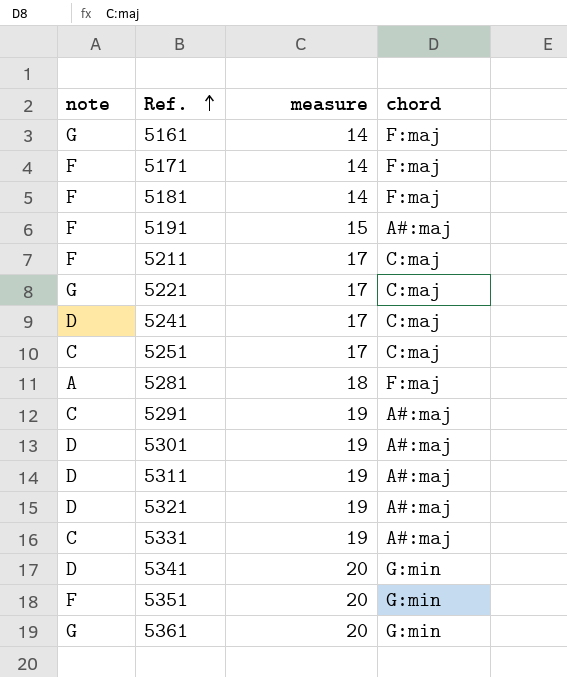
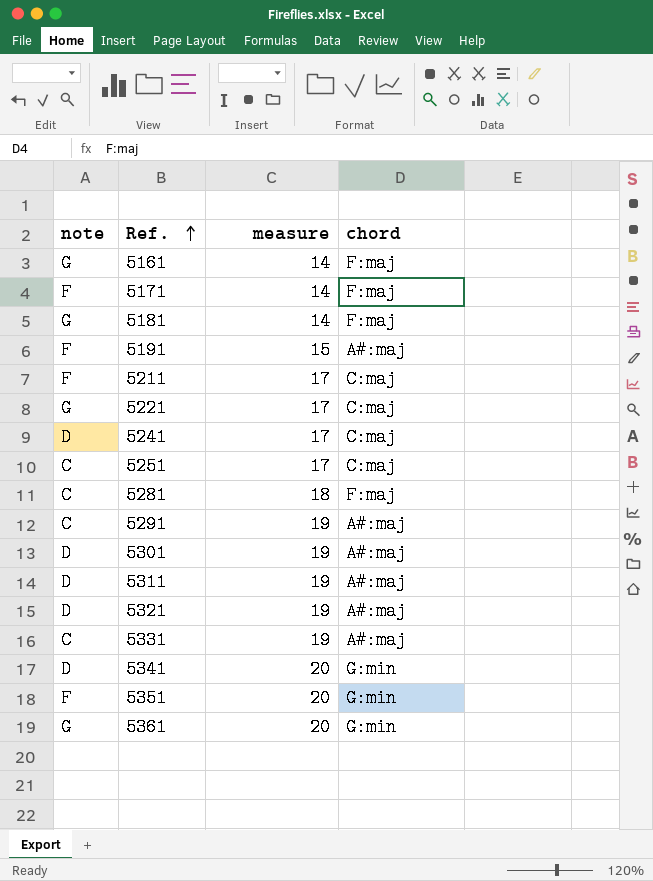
5181 | note: F -> G
5281 | note: A -> C

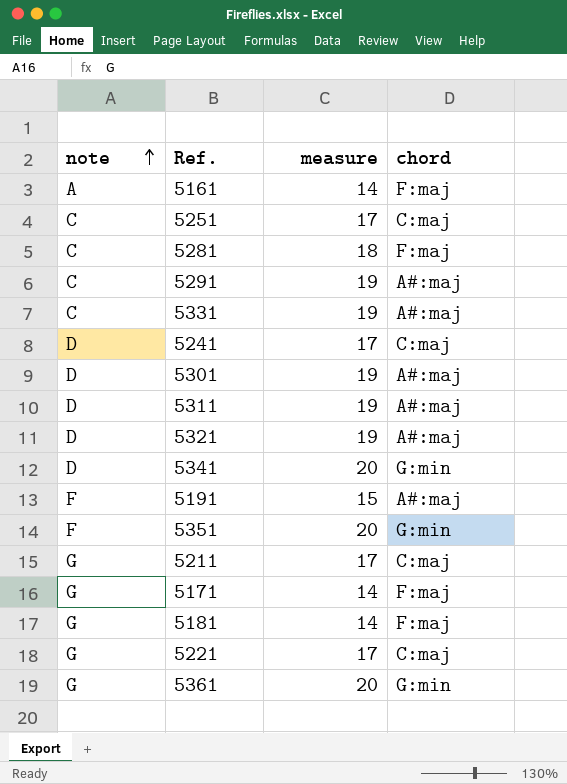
row order: Ref. ascending -> note ascending
5161 | note: G -> A
5211 | note: F -> G
5171 | note: F -> G

